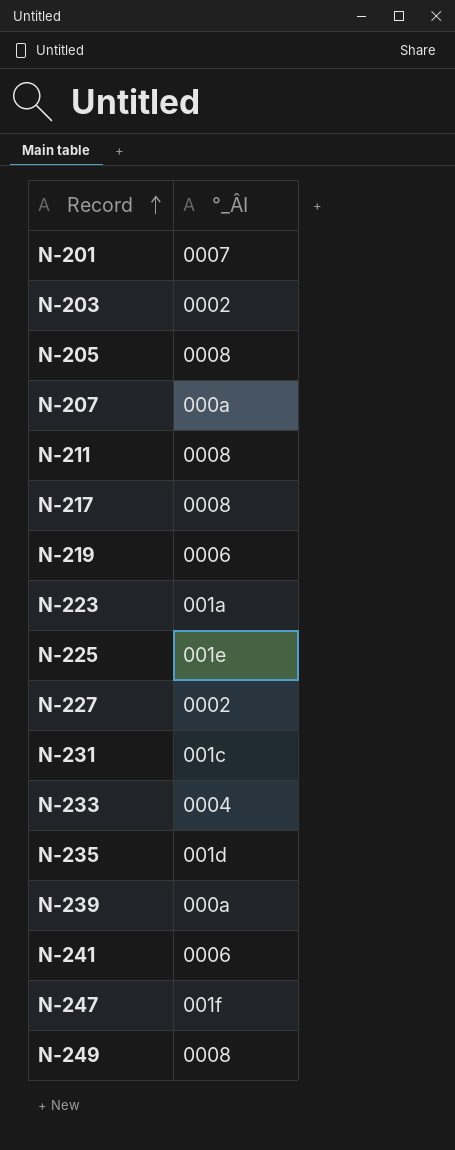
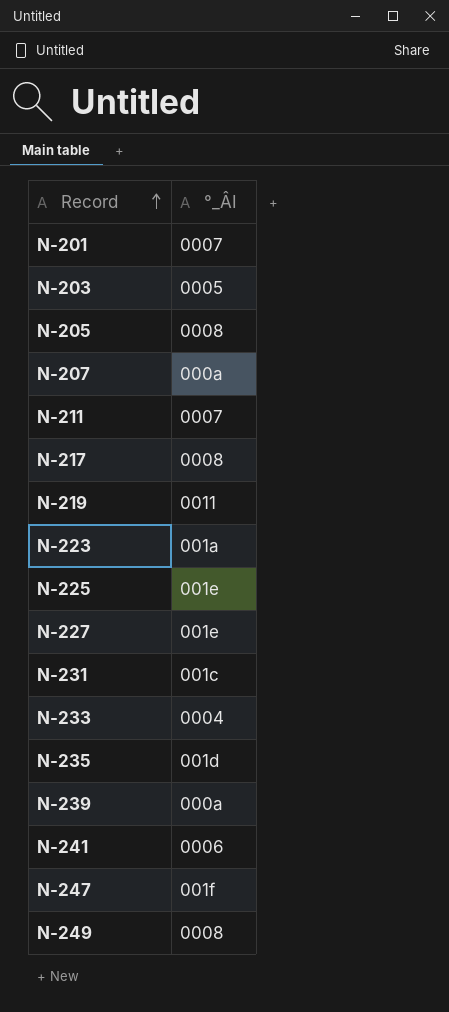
N-203 | °_ÂI: 0002 -> 0005
N-211 | °_ÂI: 0008 -> 0007
N-219 | °_ÂI: 0006 -> 0011
N-227 | °_ÂI: 0002 -> 001e

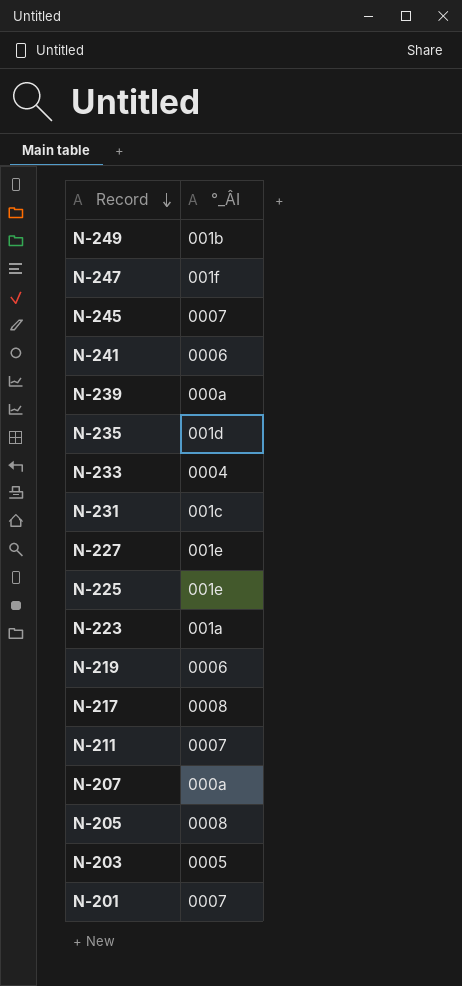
row order: Record ascending -> Record descending
N-249 | °_ÂI: 0008 -> 001b
row N-245: none -> 0007
N-219 | °_ÂI: 0011 -> 0006

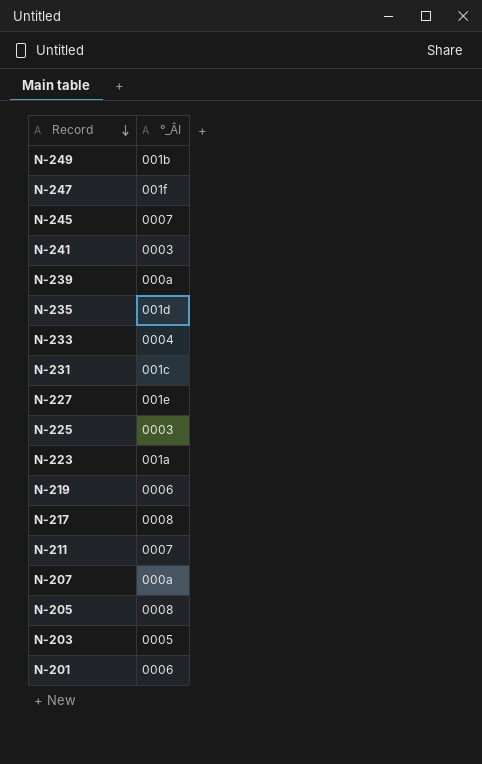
N-241 | °_ÂI: 0006 -> 0003
N-225 | °_ÂI: 001e -> 0003
N-201 | °_ÂI: 0007 -> 0006

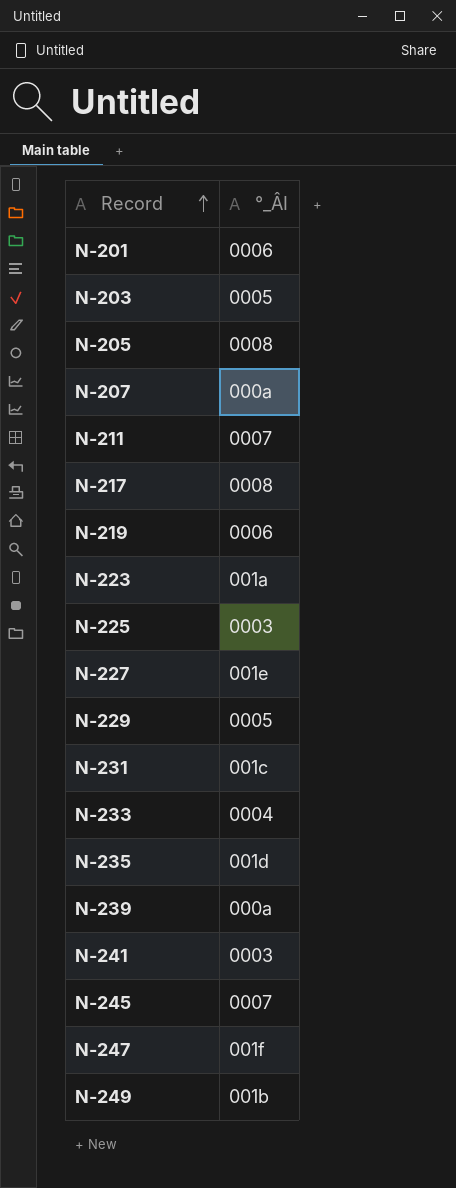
row order: Record descending -> Record ascending
row N-229: none -> 0005

